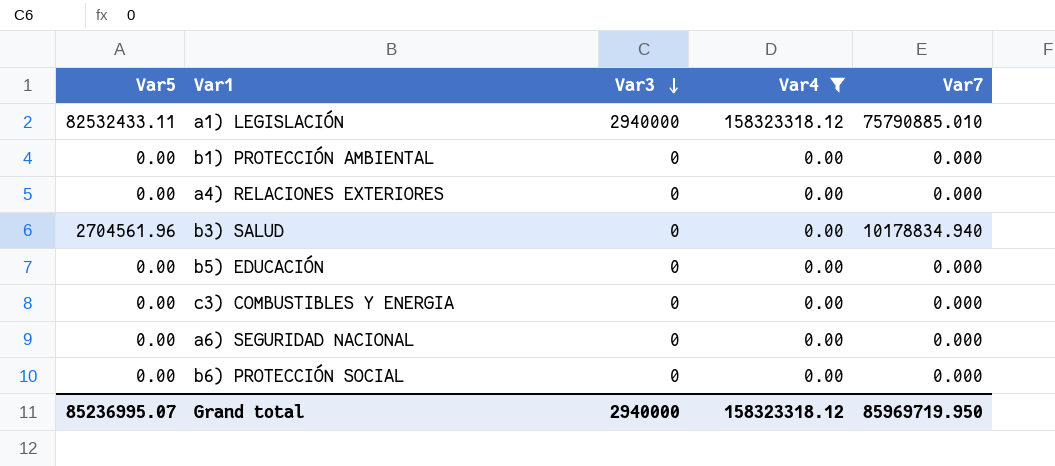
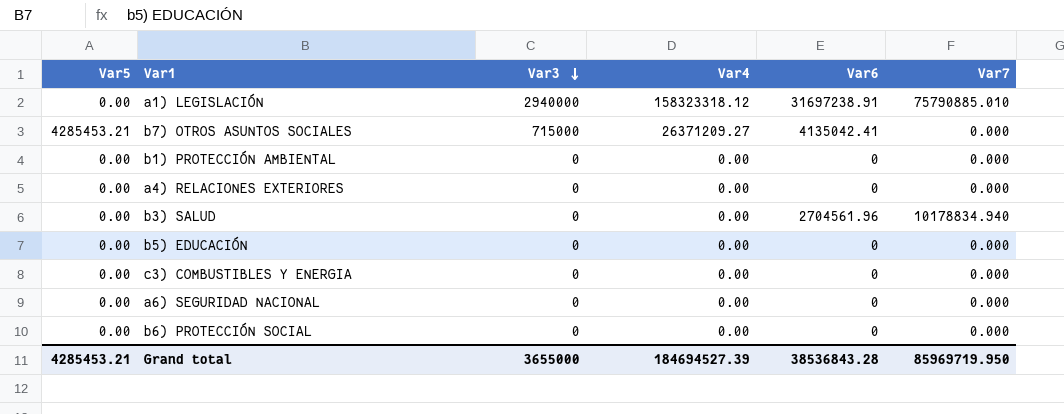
filter: Var4 != 26371209.27 -> none
column Var6 | position: none -> 5
a1) LEGISLACIÓN | Var5: 82532433.11 -> 0.00
b3) SALUD | Var5: 2704561.96 -> 0.00
Grand total | Var5: 85236995.07 -> 4285453.21
Grand total | Var3: 2940000 -> 3655000
Grand total | Var4: 158323318.12 -> 184694527.39

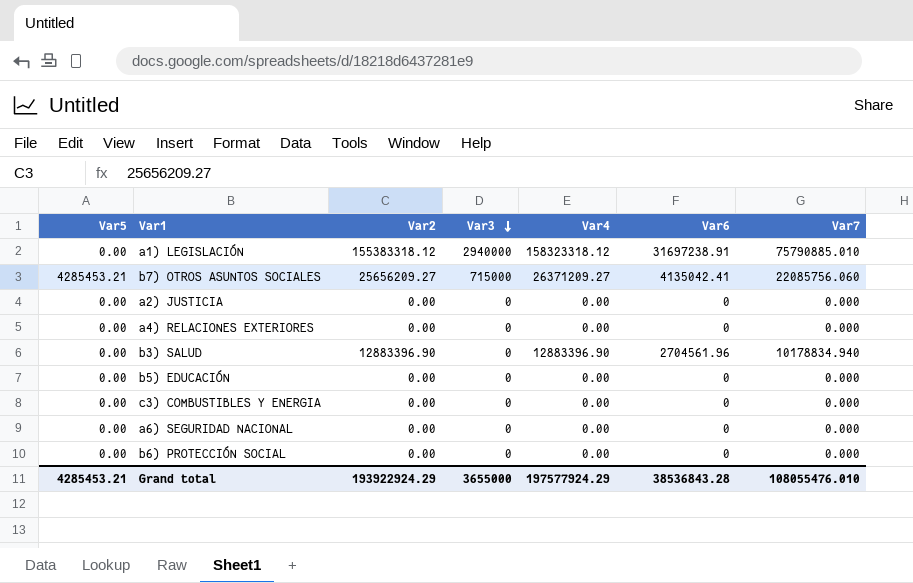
column Var2 | position: none -> 3
row b1) PROTECCIÓN AMBIENTAL: 0.00 | 0 | 0.00 | 0 | 0.000 -> none
b7) OTROS ASUNTOS SOCIALES | Var7: 0.000 -> 22085756.060
row a2) JUSTICIA: none -> 0.00 | 0.00 | 0 | 0.00 | 0 | 0.000
b3) SALUD | Var4: 0.00 -> 12883396.90
Grand total | Var4: 184694527.39 -> 197577924.29
Grand total | Var7: 85969719.950 -> 108055476.010

